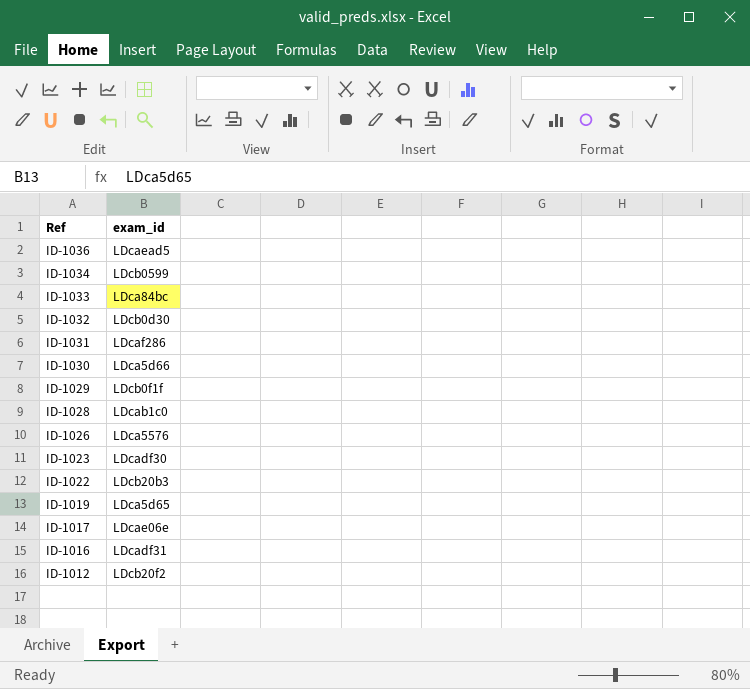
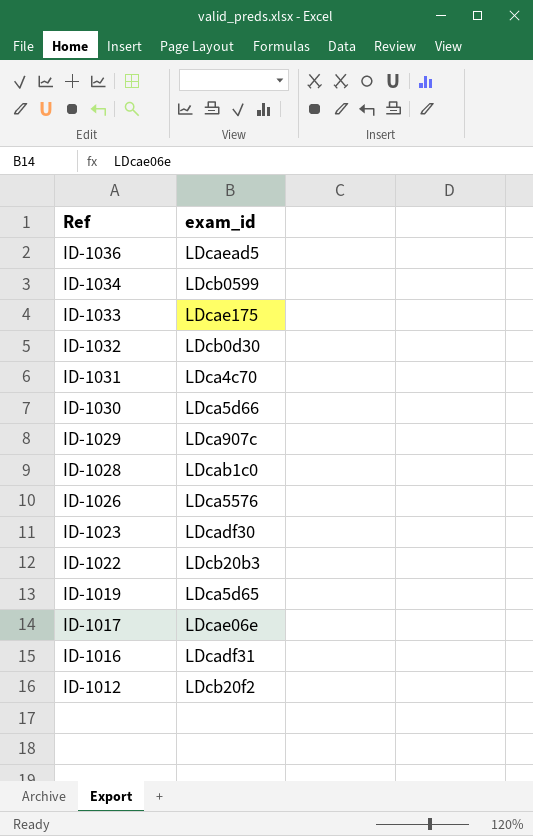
ID-1033 | exam_id: LDca84bc -> LDcae175
ID-1031 | exam_id: LDcaf286 -> LDca4c70
ID-1029 | exam_id: LDcb0f1f -> LDca907c

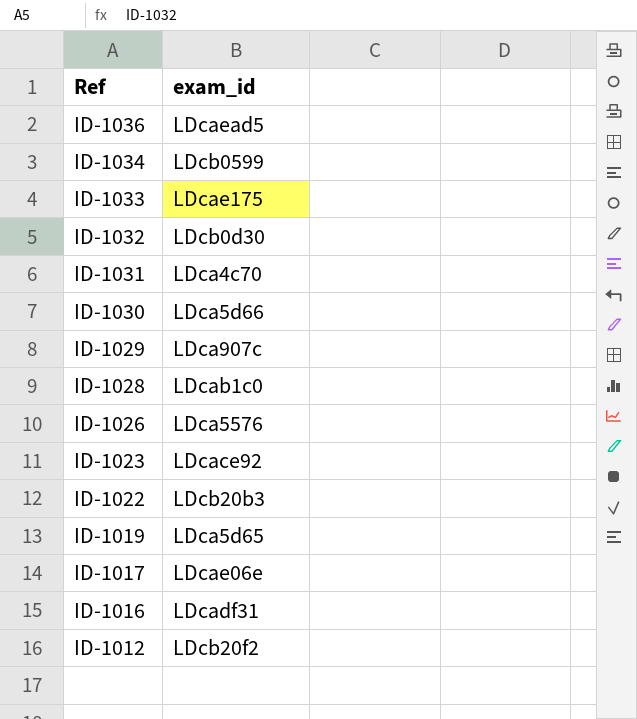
ID-1023 | exam_id: LDcadf30 -> LDcace92

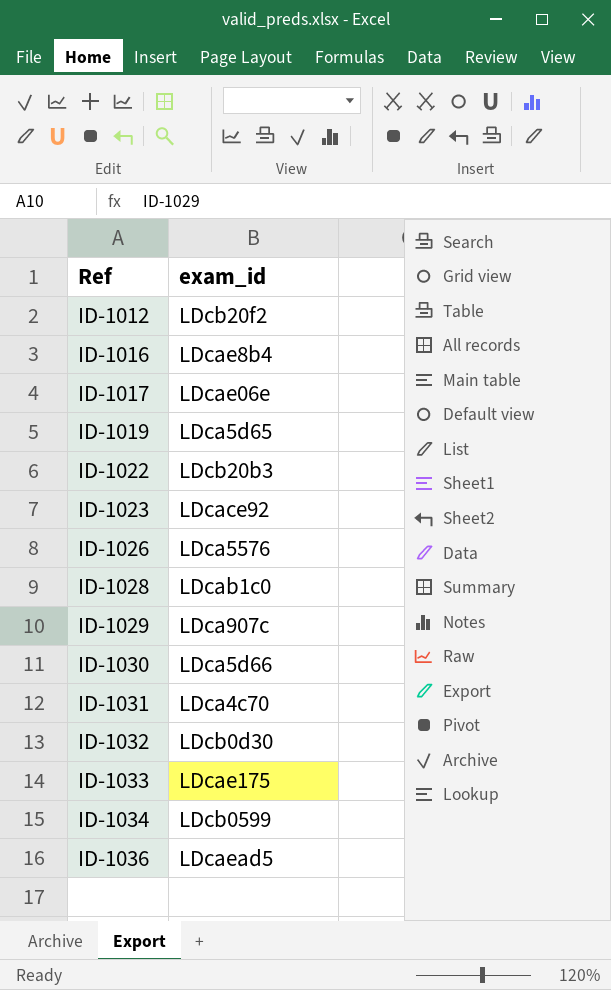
row order: Ref descending -> Ref ascending
ID-1016 | exam_id: LDcadf31 -> LDcae8b4

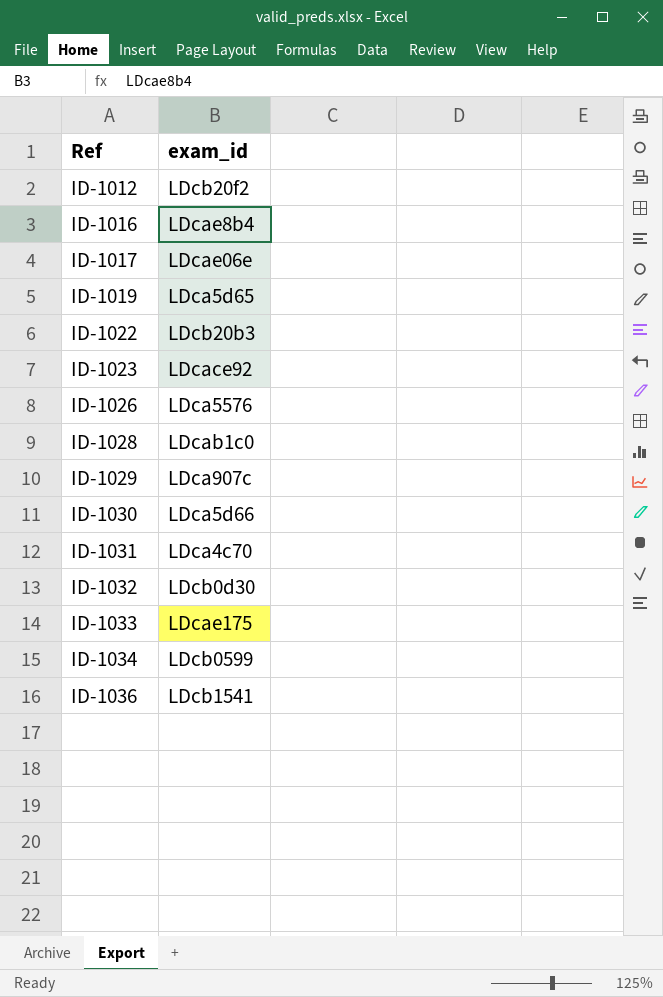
ID-1036 | exam_id: LDcaead5 -> LDcb1541

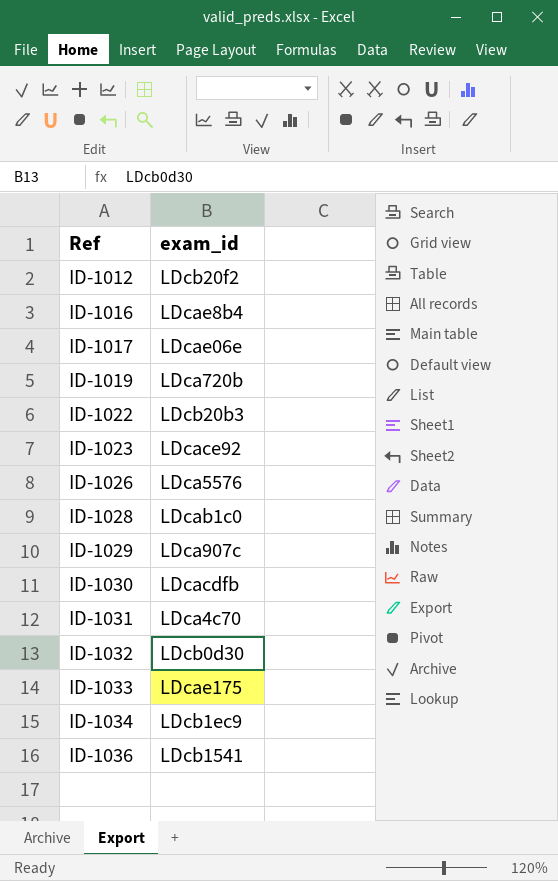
ID-1019 | exam_id: LDca5d65 -> LDca720b
ID-1030 | exam_id: LDca5d66 -> LDcacdfb
ID-1034 | exam_id: LDcb0599 -> LDcb1ec9

